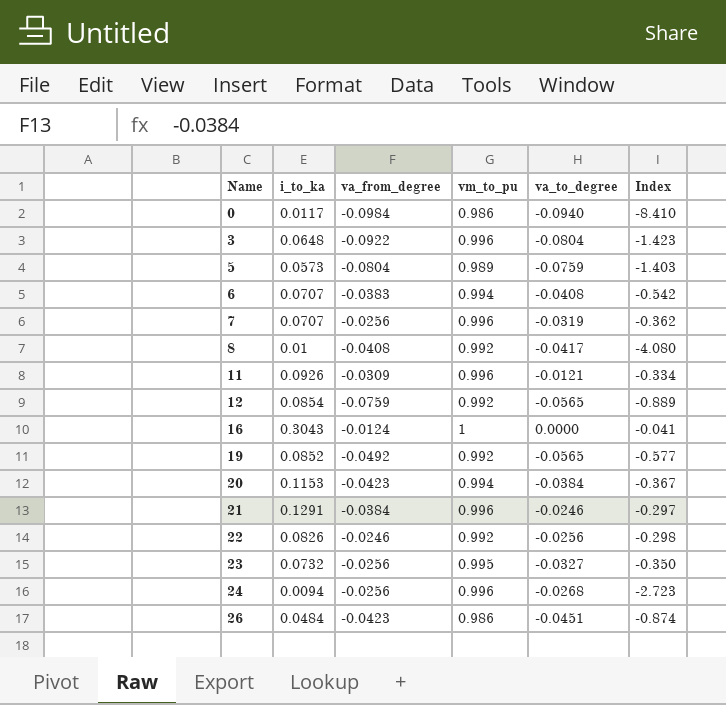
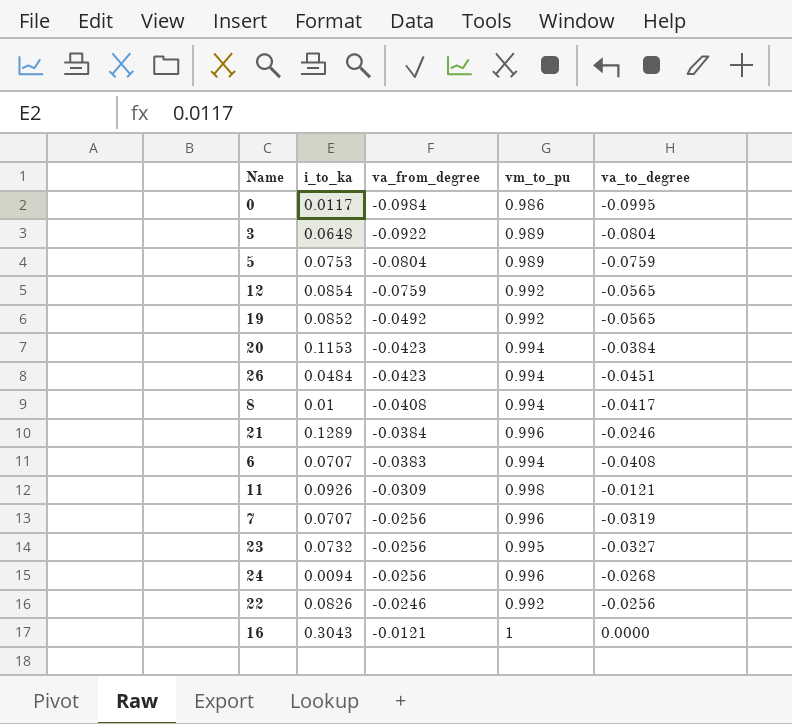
row order: Name ascending -> va_from_degree ascending
column Index | formula: [va_from_degree] / [i_to_ka] -> none
0 | va_to_degree: -0.0940 -> -0.0995
3 | vm_to_pu: 0.996 -> 0.989
5 | i_to_ka: 0.0573 -> 0.0753
26 | vm_to_pu: 0.986 -> 0.994
8 | vm_to_pu: 0.992 -> 0.994
21 | i_to_ka: 0.1291 -> 0.1289
11 | vm_to_pu: 0.996 -> 0.998
16 | va_from_degree: -0.0124 -> -0.0121

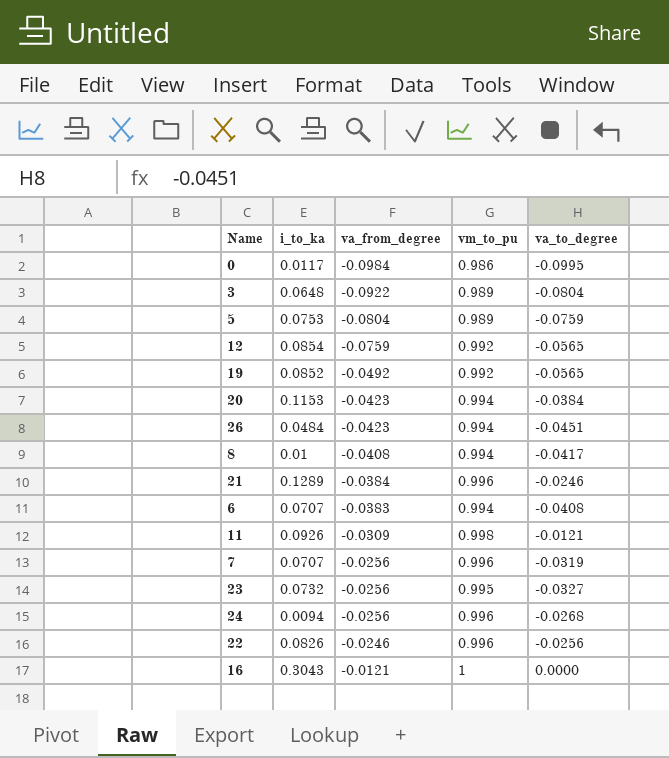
22 | vm_to_pu: 0.992 -> 0.996

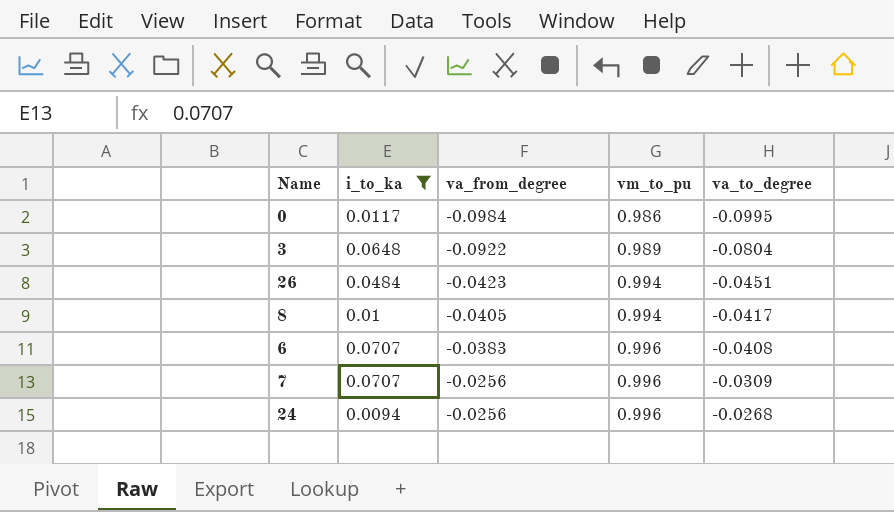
filter: none -> i_to_ka <= 0.0707
8 | va_from_degree: -0.0408 -> -0.0405
6 | vm_to_pu: 0.994 -> 0.996
7 | va_to_degree: -0.0319 -> -0.0309

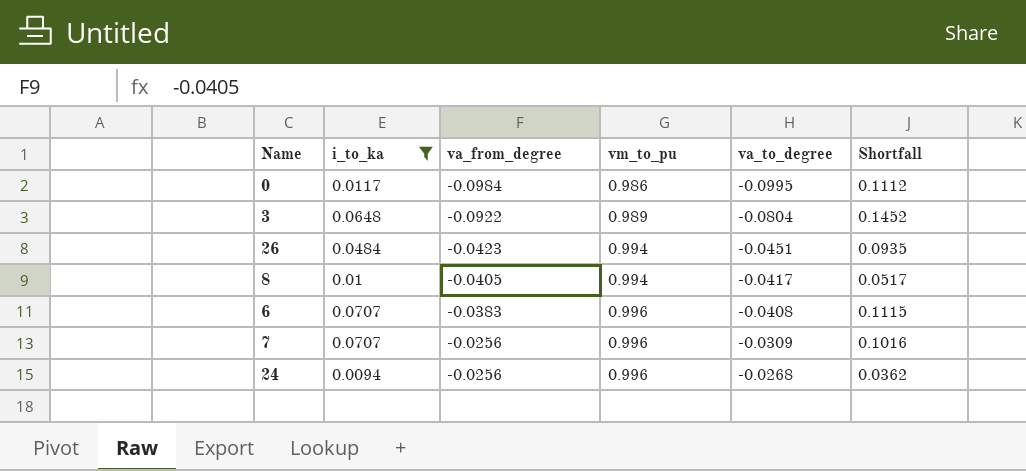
column Shortfall | formula: none -> [i_to_ka] - [va_to_degree]

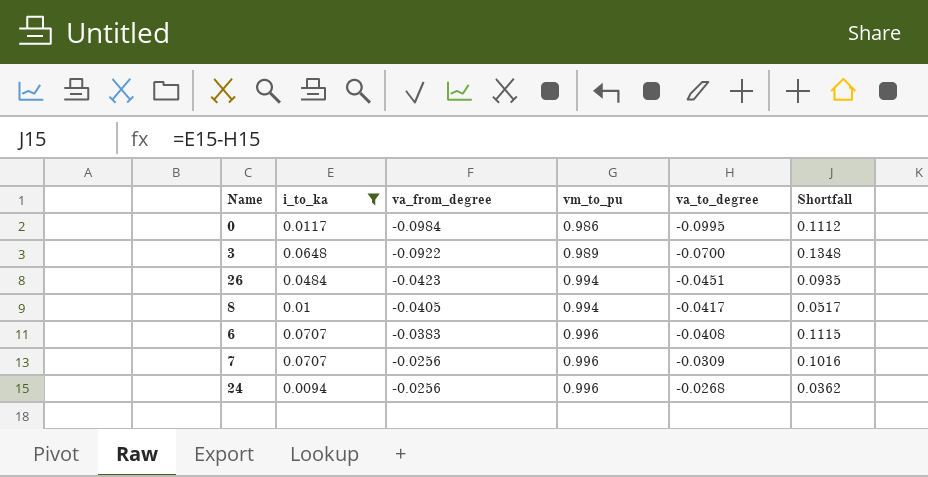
3 | va_to_degree: -0.0804 -> -0.0700
3 | Shortfall: 0.1452 -> 0.1348

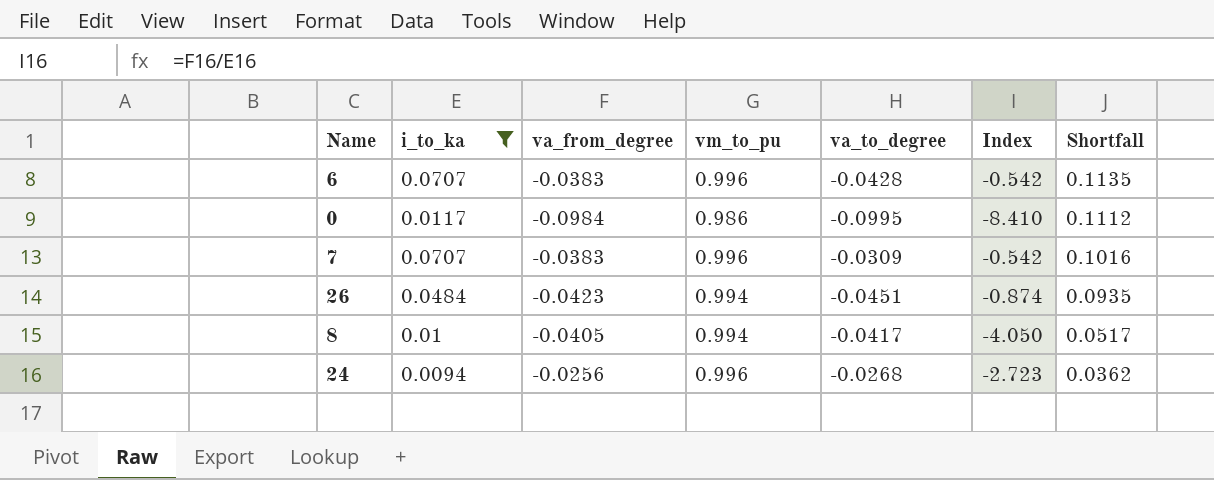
row order: va_from_degree ascending -> Shortfall descending
column Index | formula: none -> [va_from_degree] / [i_to_ka]
row 3: 0.0648 | -0.0922 | 0.989 | -0.0700 | 0.1348 -> none
6 | va_to_degree: -0.0408 -> -0.0428
6 | Shortfall: 0.1115 -> 0.1135
7 | va_from_degree: -0.0256 -> -0.0383

